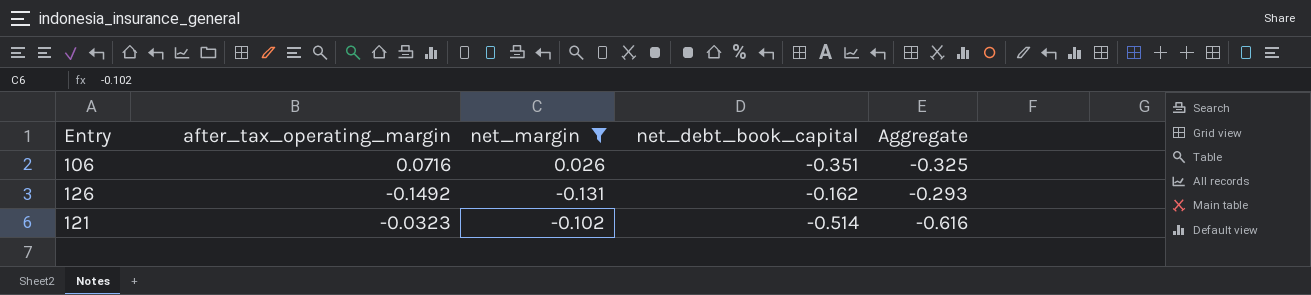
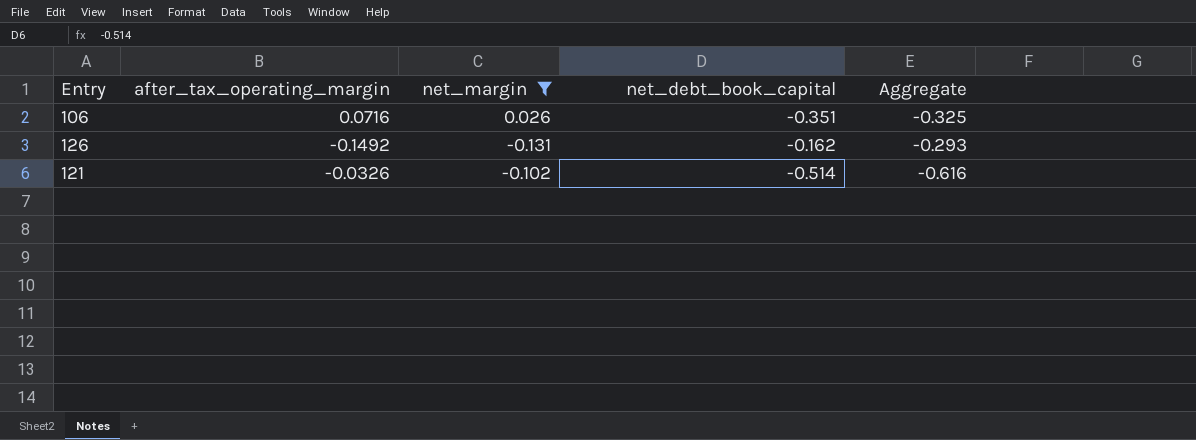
121 | after_tax_operating_margin: -0.0323 -> -0.0326

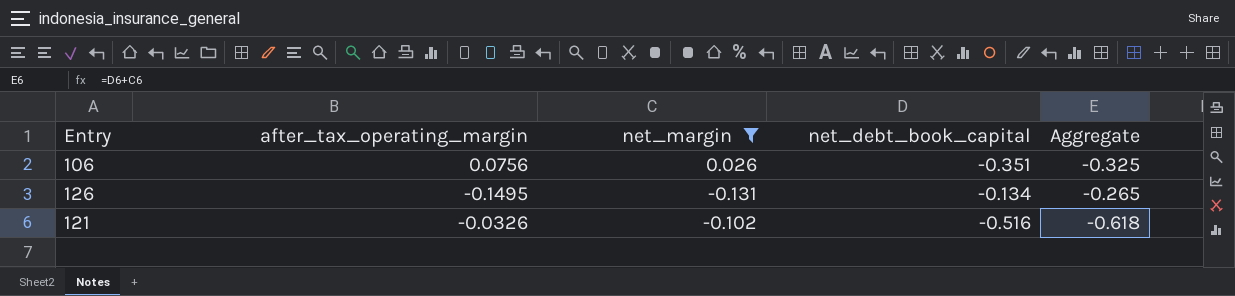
106 | after_tax_operating_margin: 0.0716 -> 0.0756
126 | after_tax_operating_margin: -0.1492 -> -0.1495
126 | net_debt_book_capital: -0.162 -> -0.134
126 | Aggregate: -0.293 -> -0.265
121 | net_debt_book_capital: -0.514 -> -0.516
121 | Aggregate: -0.616 -> -0.618

